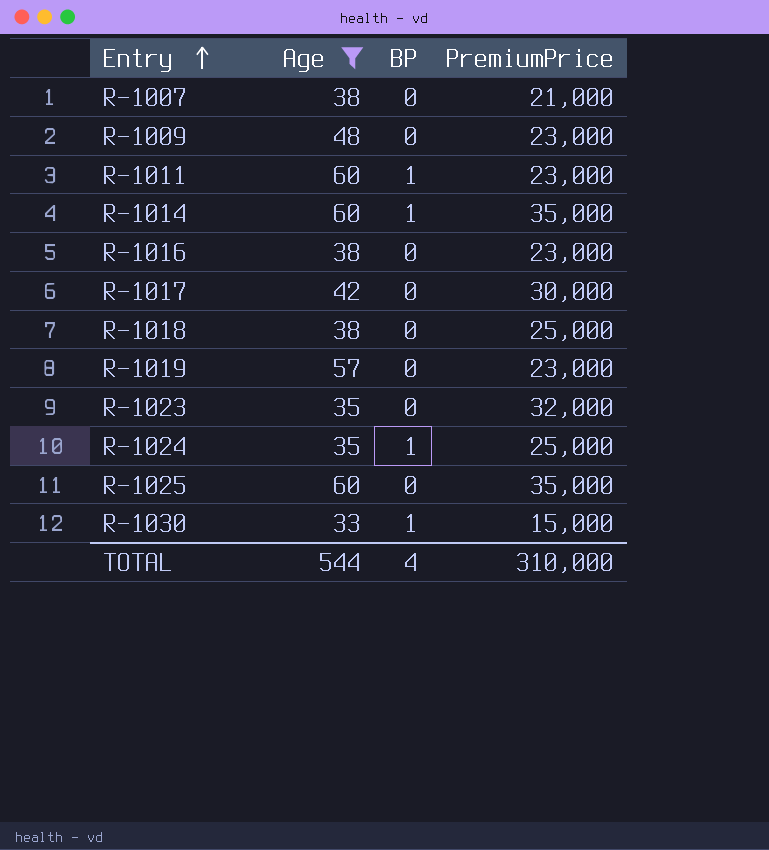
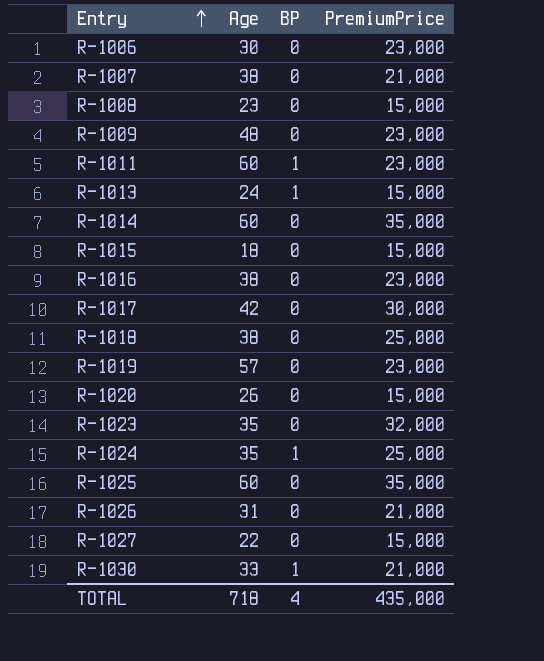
filter: Age >= 33 -> none
R-1014 | BP: 1 -> 0
R-1030 | PremiumPrice: 15,000 -> 21,000
TOTAL | Age: 544 -> 718
TOTAL | PremiumPrice: 310,000 -> 435,000

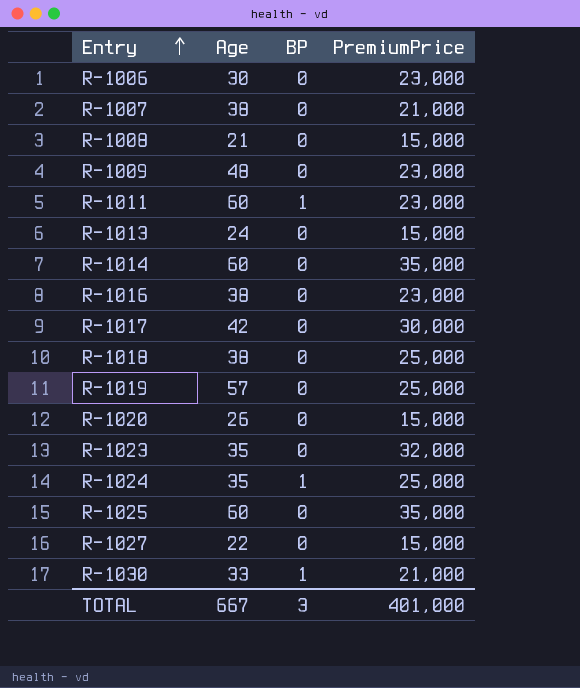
row R-1015: 18 | 0 | 15,000 -> none
row R-1026: 31 | 0 | 21,000 -> none
R-1008 | Age: 23 -> 21
R-1013 | BP: 1 -> 0
R-1019 | PremiumPrice: 23,000 -> 25,000
TOTAL | Age: 718 -> 667
TOTAL | BP: 4 -> 3
TOTAL | PremiumPrice: 435,000 -> 401,000

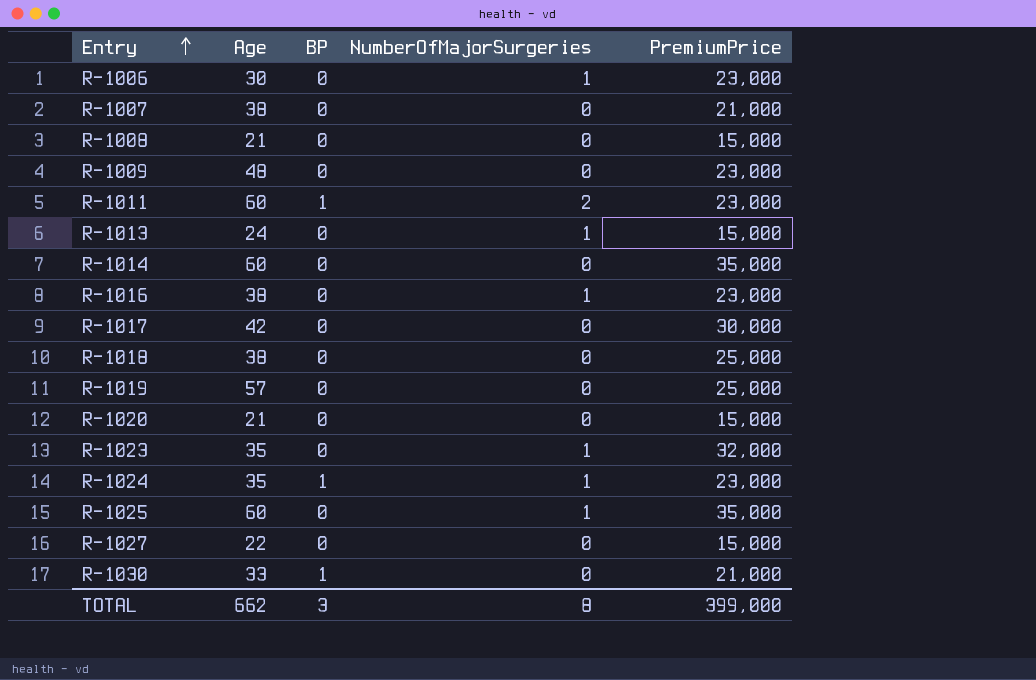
column NumberOfMajorSurgeries | position: none -> 4
R-1020 | Age: 26 -> 21
R-1024 | PremiumPrice: 25,000 -> 23,000
TOTAL | Age: 667 -> 662
TOTAL | PremiumPrice: 401,000 -> 399,000

